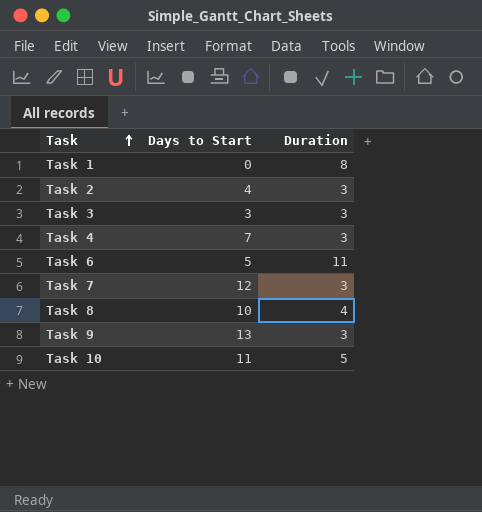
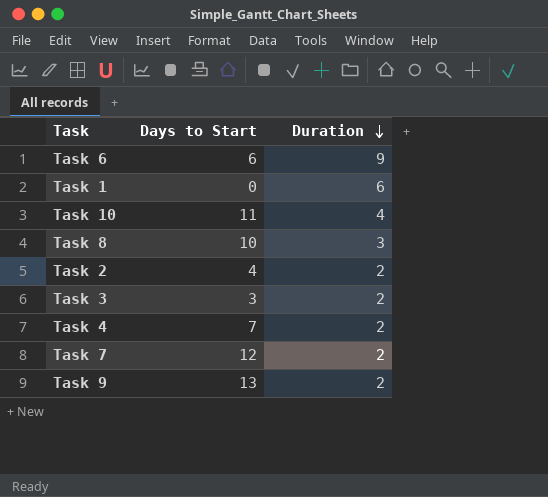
row order: Task ascending -> Duration descending
Task 6 | Days to Start: 5 -> 6
Task 6 | Duration: 11 -> 9
Task 1 | Duration: 8 -> 6
Task 10 | Duration: 5 -> 4
Task 8 | Duration: 4 -> 3
Task 2 | Duration: 3 -> 2
Task 3 | Duration: 3 -> 2
Task 4 | Duration: 3 -> 2
Task 7 | Duration: 3 -> 2
Task 9 | Duration: 3 -> 2

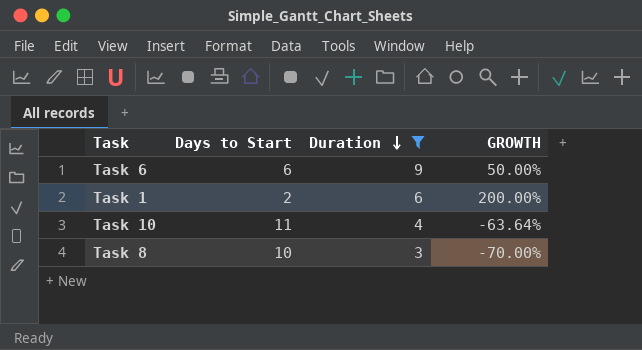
filter: none -> Duration != 2
column GROWTH | formula: none -> ([Duration] - [Days to Start]) / [Days to Start]
Task 1 | Days to Start: 0 -> 2

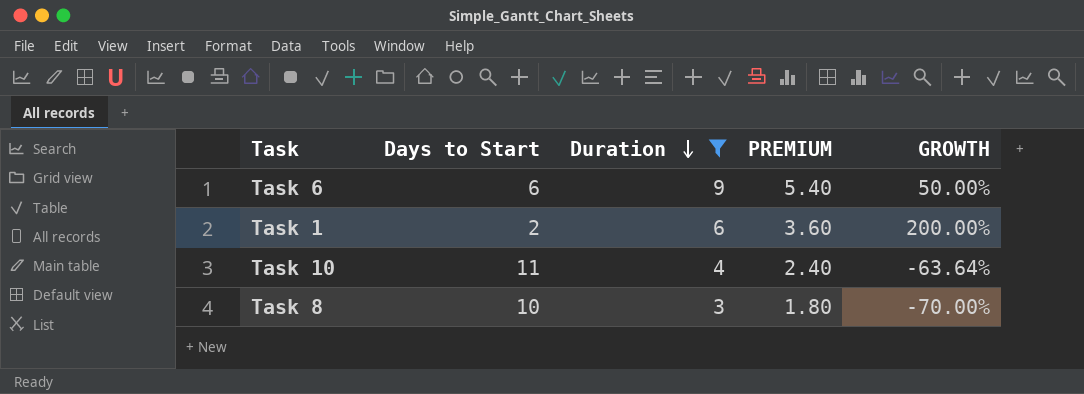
column PREMIUM | formula: none -> [Duration] * 0.6

